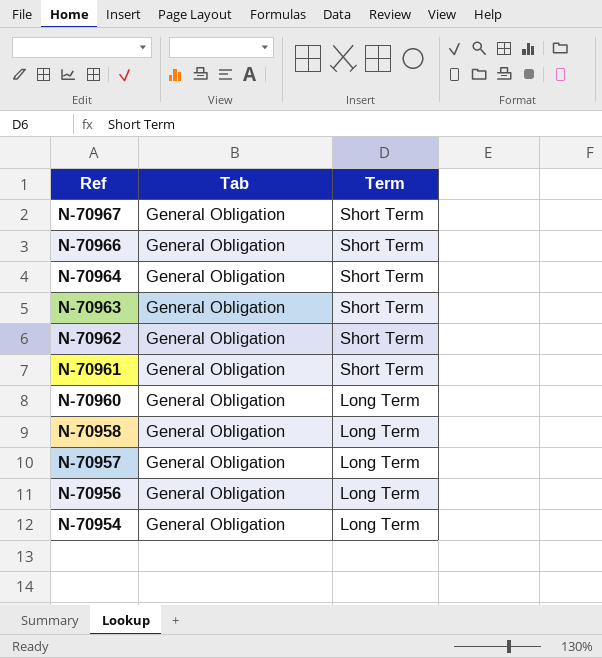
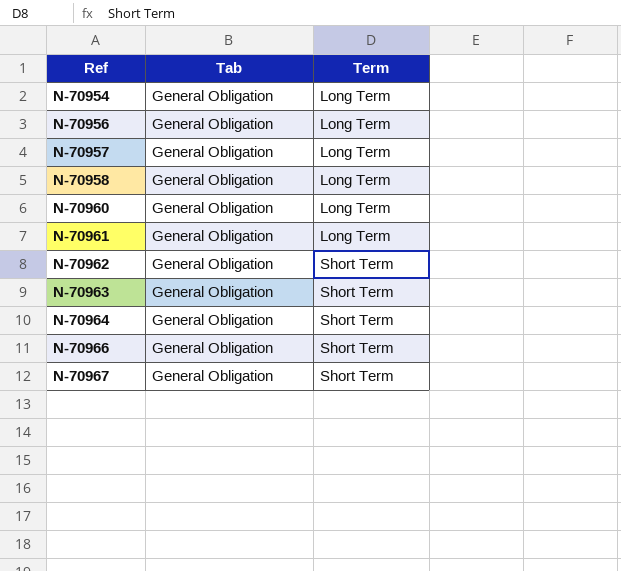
row order: Ref descending -> Ref ascending
N-70961 | Term: Short Term -> Long Term

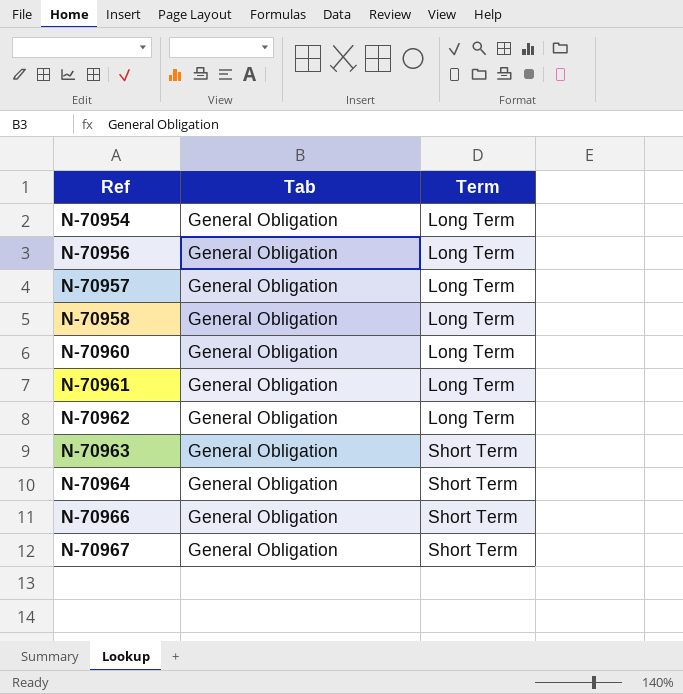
N-70962 | Term: Short Term -> Long Term

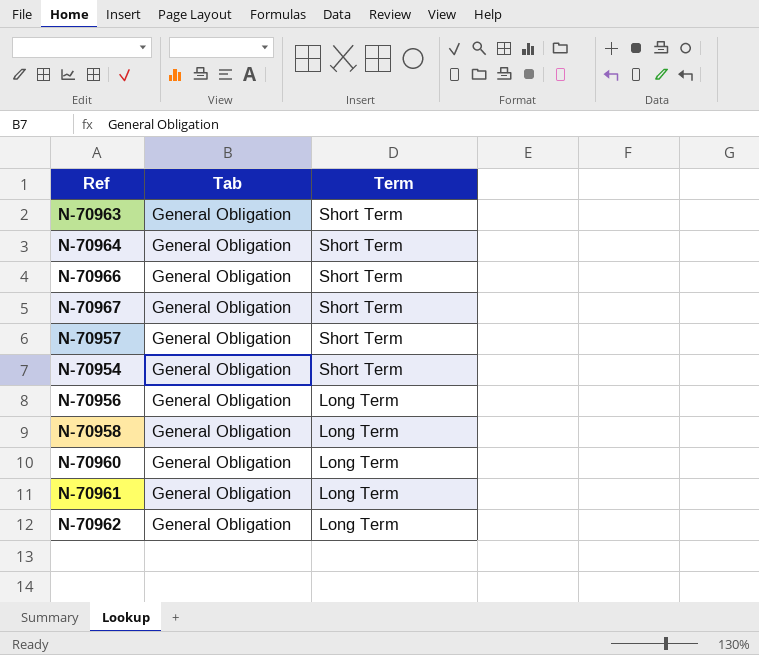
row order: Ref ascending -> Term descending
N-70957 | Term: Long Term -> Short Term
N-70954 | Term: Long Term -> Short Term

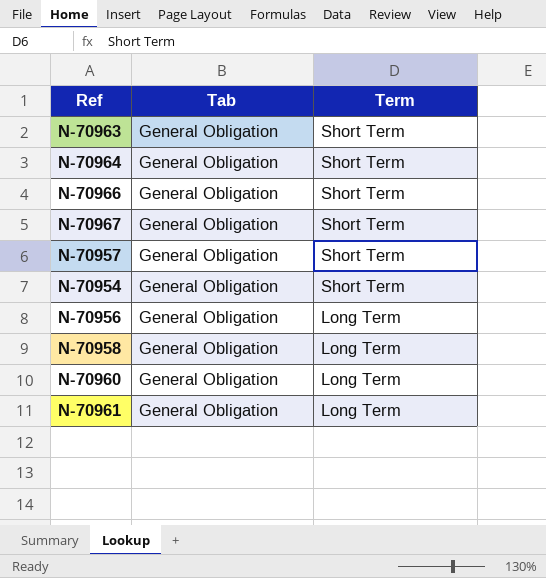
row N-70962: General Obligation | Long Term -> none

